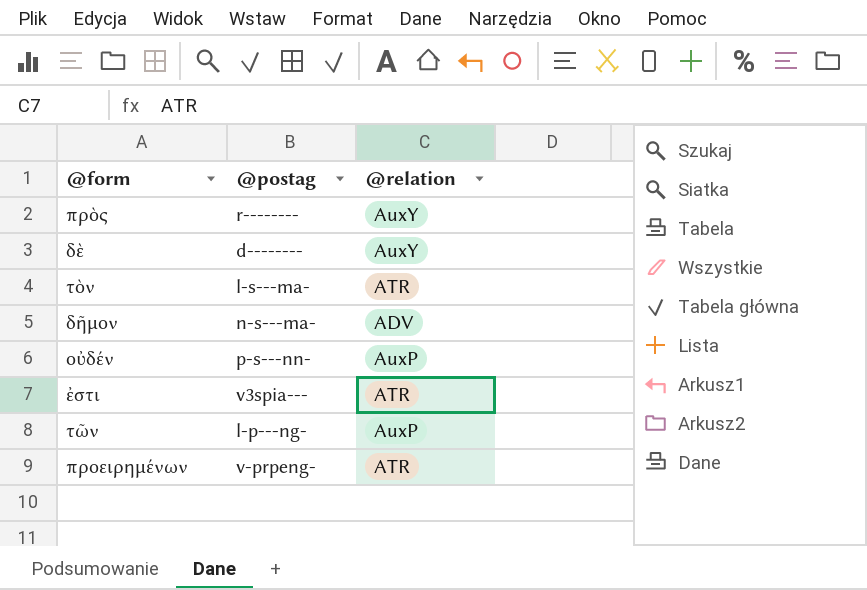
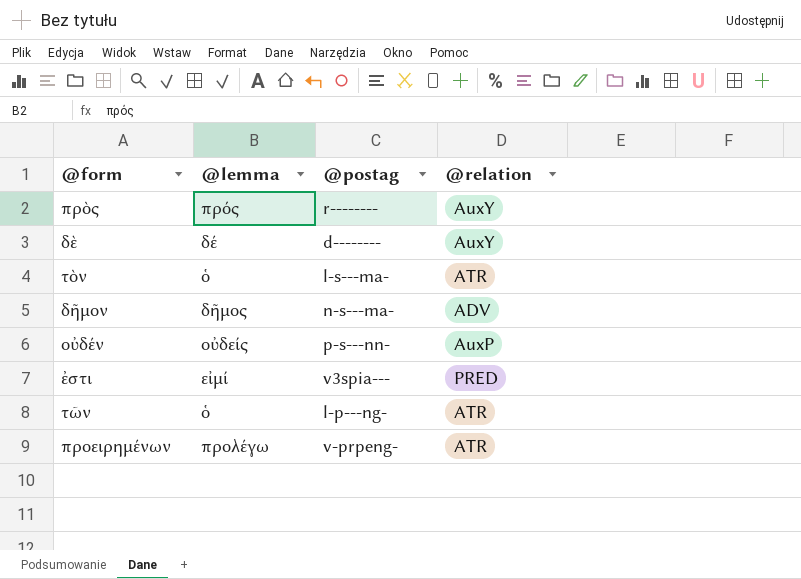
column @lemma | position: none -> 2
ἐστι | @relation: ATR -> PRED
τῶν | @relation: AuxP -> ATR

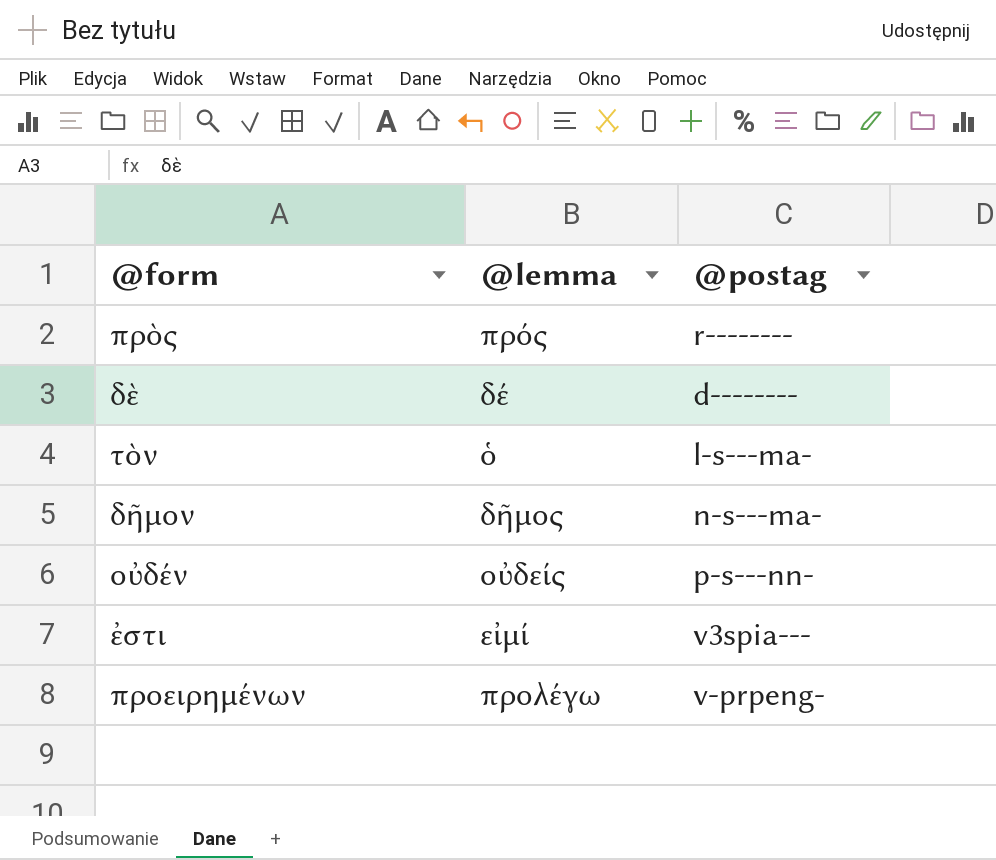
column @relation | position: 4 -> none
row τῶν: ὁ | l-p---ng- | ATR -> none

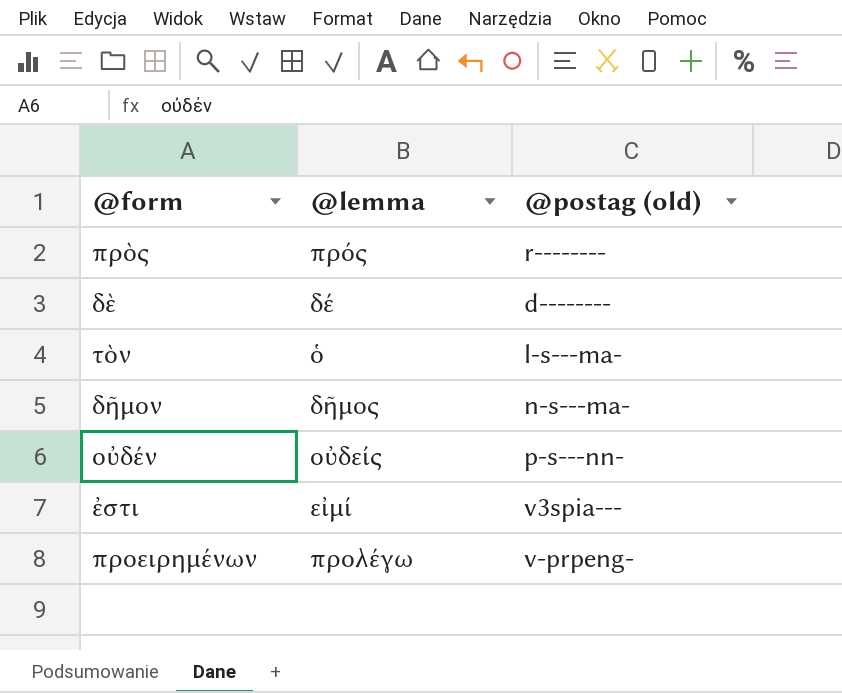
column name: @postag -> @postag (old)

